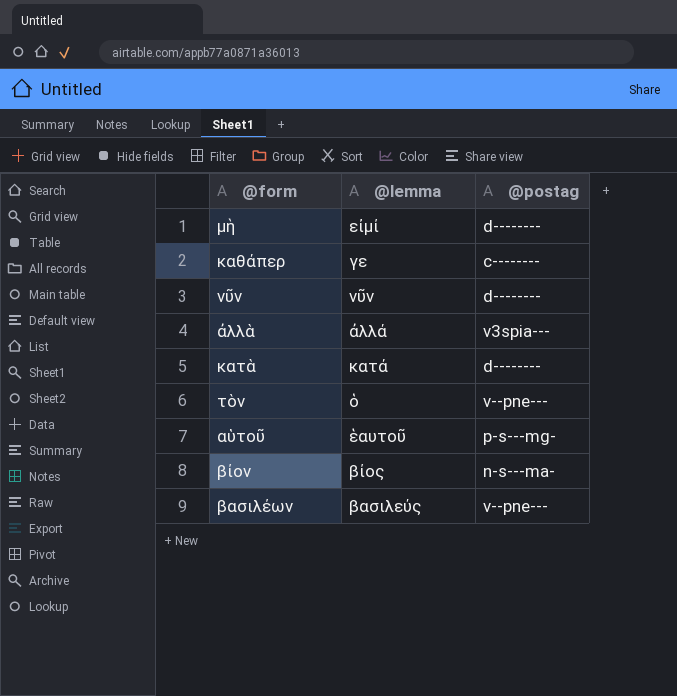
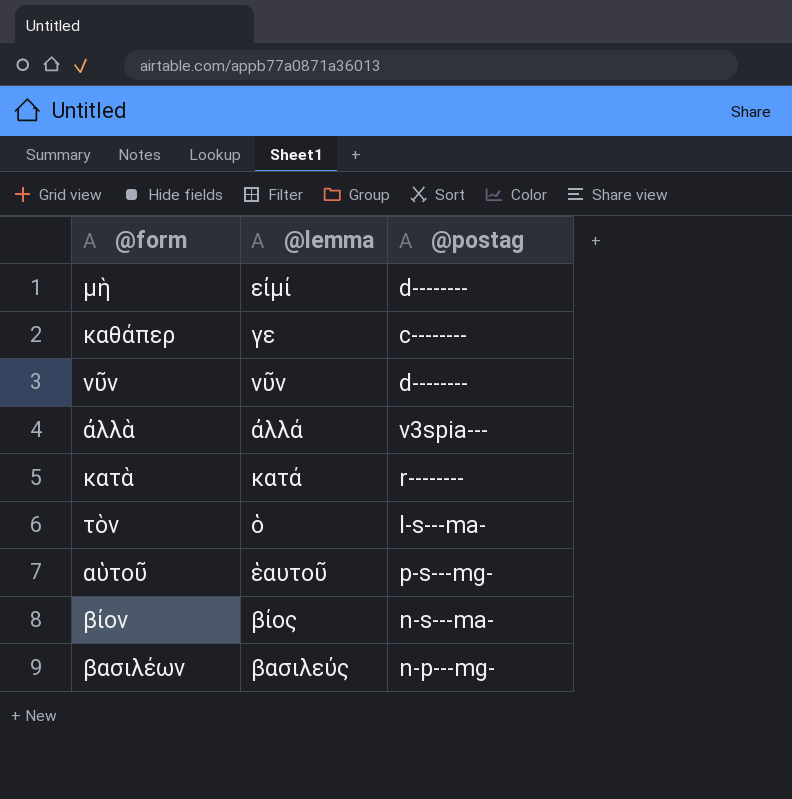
κατὰ | @postag: d-------- -> r--------
τὸν | @postag: v--pne--- -> l-s---ma-
βασιλέων | @postag: v--pne--- -> n-p---mg-

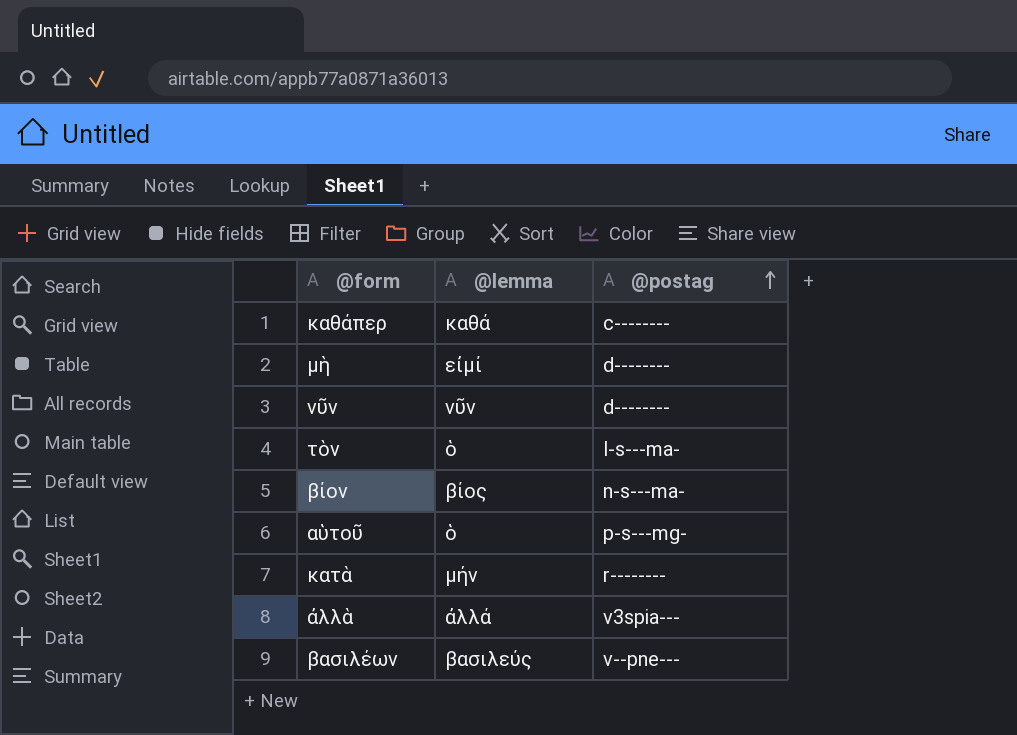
row order: none -> @postag ascending
καθάπερ | @lemma: γε -> καθά
αὑτοῦ | @lemma: ἑαυτοῦ -> ὁ
κατὰ | @lemma: κατά -> μήν
βασιλέων | @postag: n-p---mg- -> v--pne---

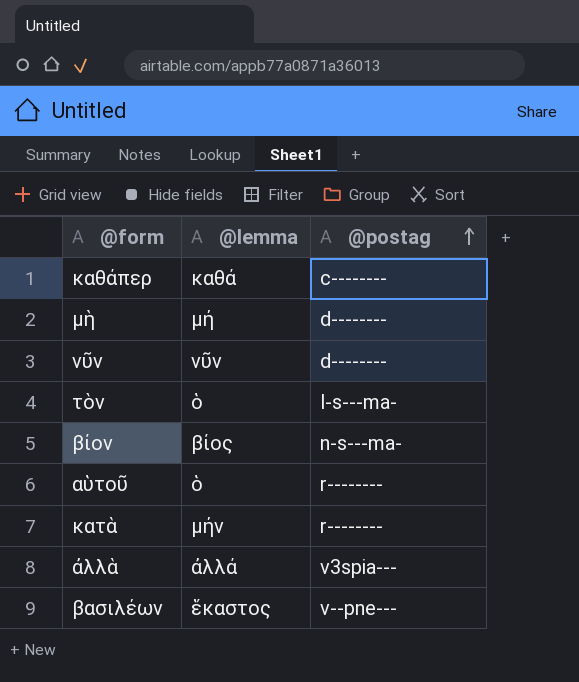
μὴ | @lemma: εἰμί -> μή
αὑτοῦ | @postag: p-s---mg- -> r--------
βασιλέων | @lemma: βασιλεύς -> ἕκαστος

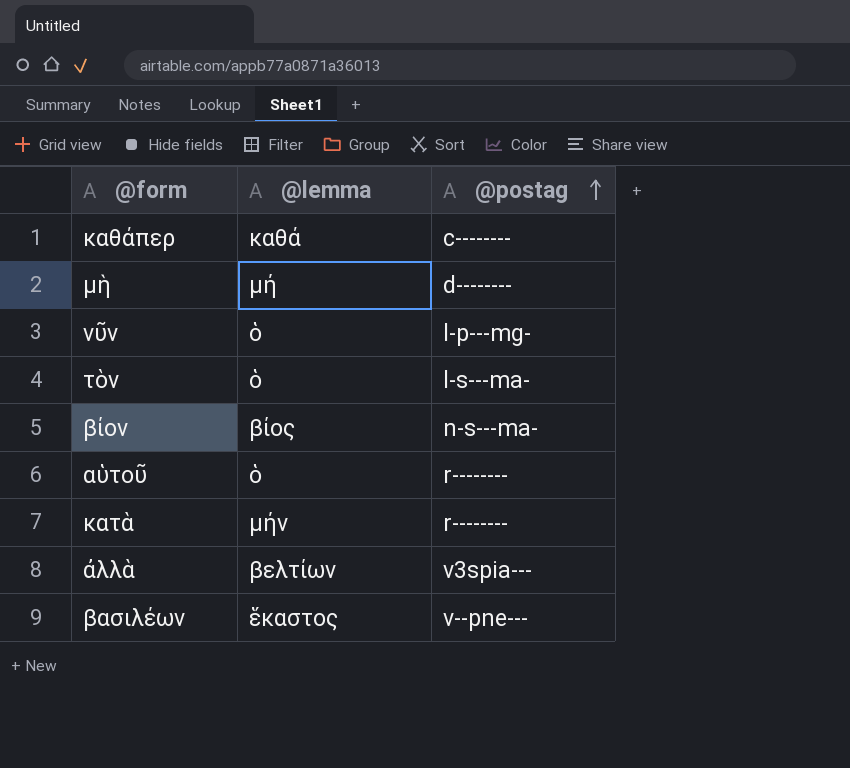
νῦν | @lemma: νῦν -> ὁ
νῦν | @postag: d-------- -> l-p---mg-
ἀλλὰ | @lemma: ἀλλά -> βελτίων

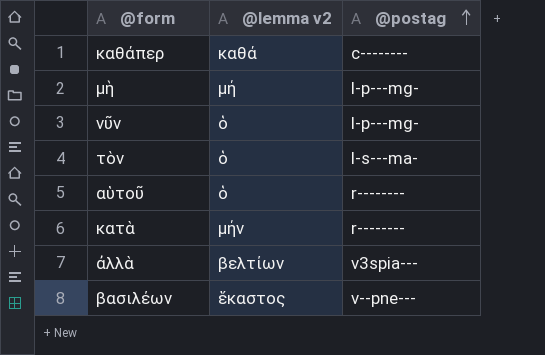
column name: @lemma -> @lemma v2
row βίον: βίος | n-s---ma- -> none
μὴ | @postag: d-------- -> l-p---mg-

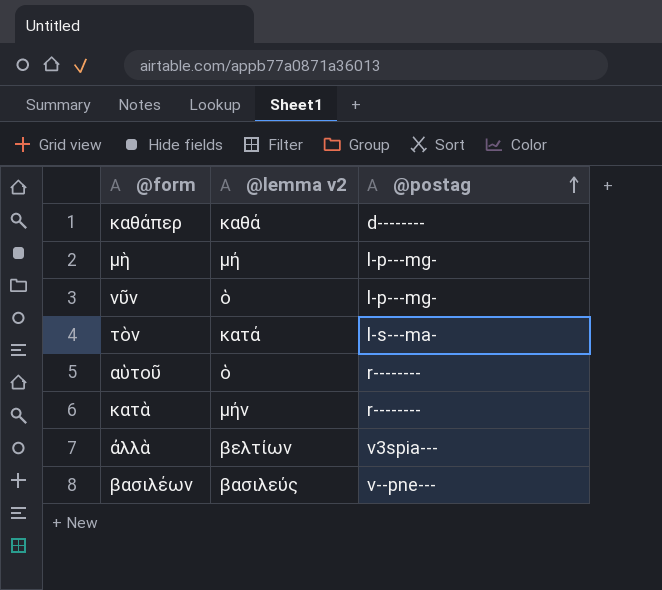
καθάπερ | @postag: c-------- -> d--------
τὸν | @lemma v2: ὁ -> κατά
βασιλέων | @lemma v2: ἕκαστος -> βασιλεύς

